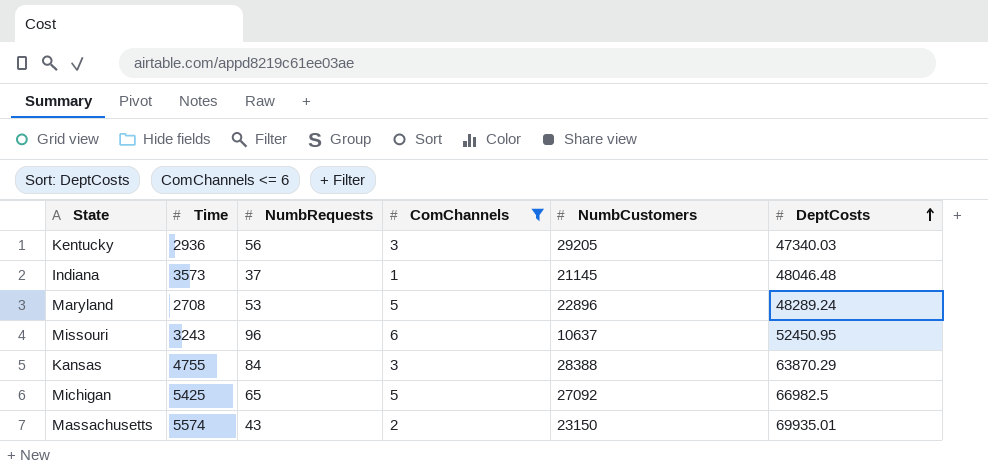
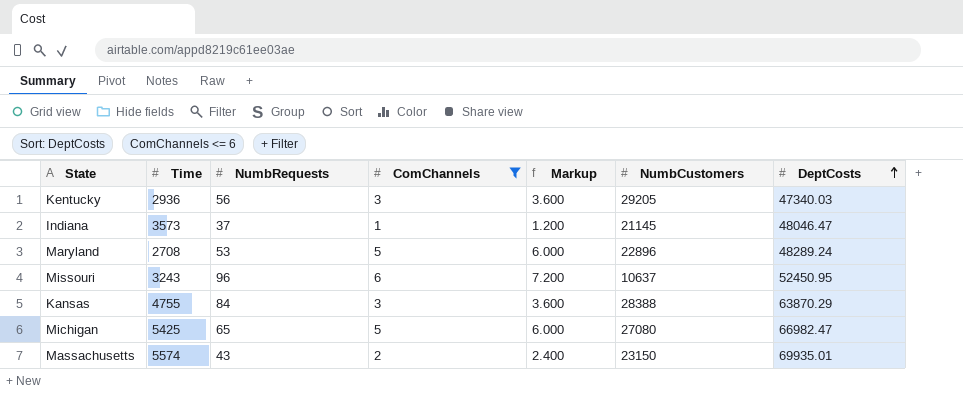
column Markup | formula: none -> [ComChannels] * 1.2
Indiana | DeptCosts: 48046.48 -> 48046.47
Michigan | NumbCustomers: 27092 -> 27080
Michigan | DeptCosts: 66982.5 -> 66982.47

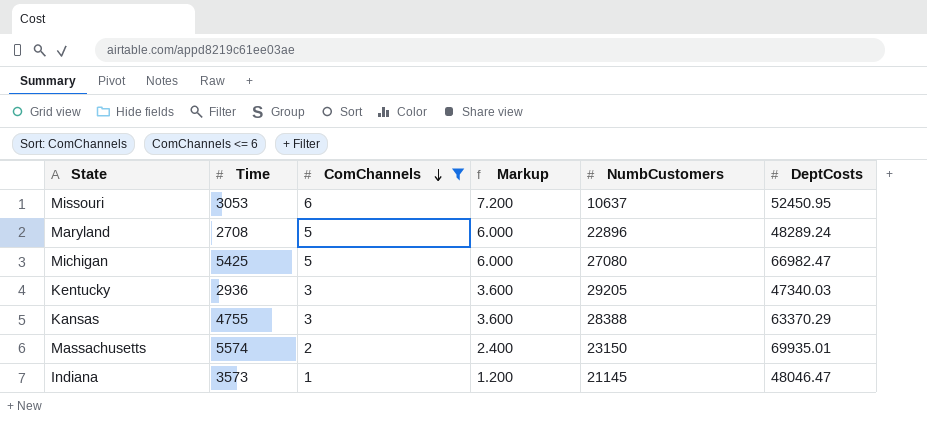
row order: DeptCosts ascending -> ComChannels descending
column NumbRequests | position: 3 -> none
Missouri | Time: 3243 -> 3053
Kansas | DeptCosts: 63870.29 -> 63370.29

